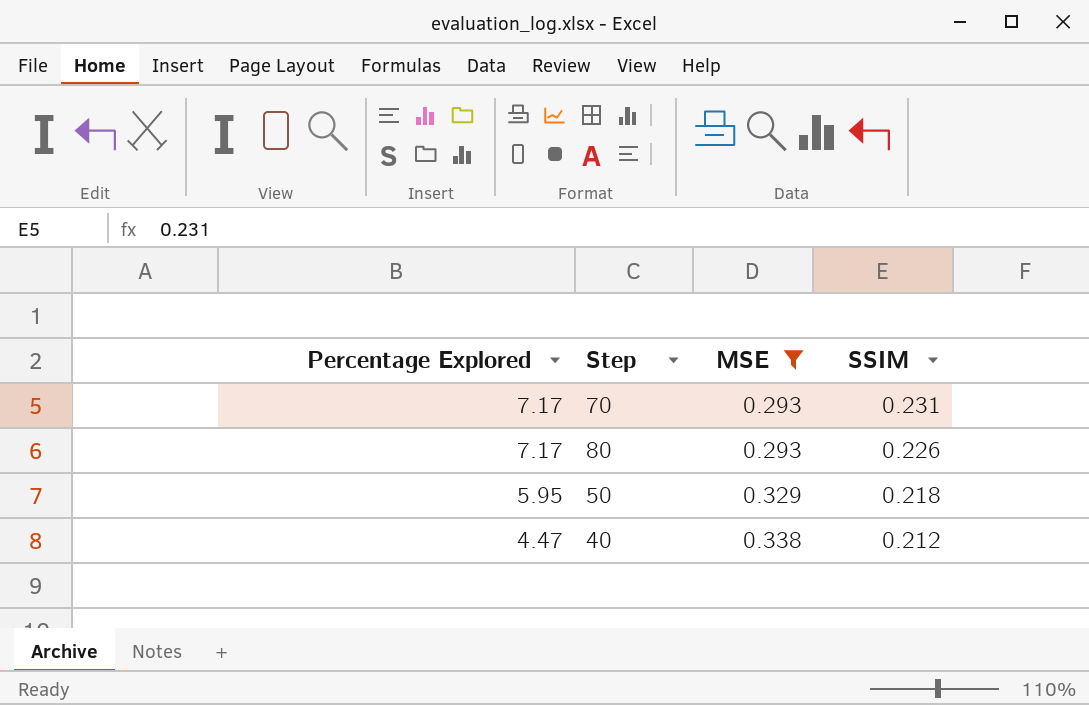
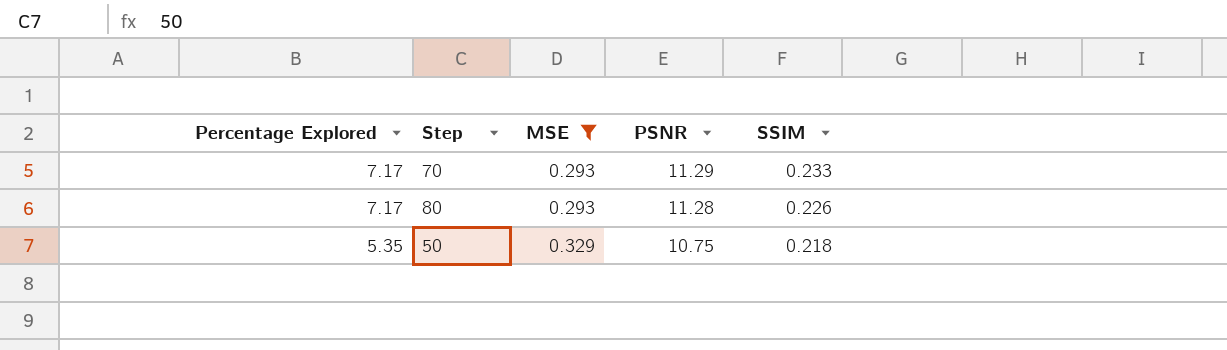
column PSNR | position: none -> 4
row 40: 4.47 | 0.338 | 0.212 -> none
70 | SSIM: 0.231 -> 0.233
50 | Percentage Explored: 5.95 -> 5.35

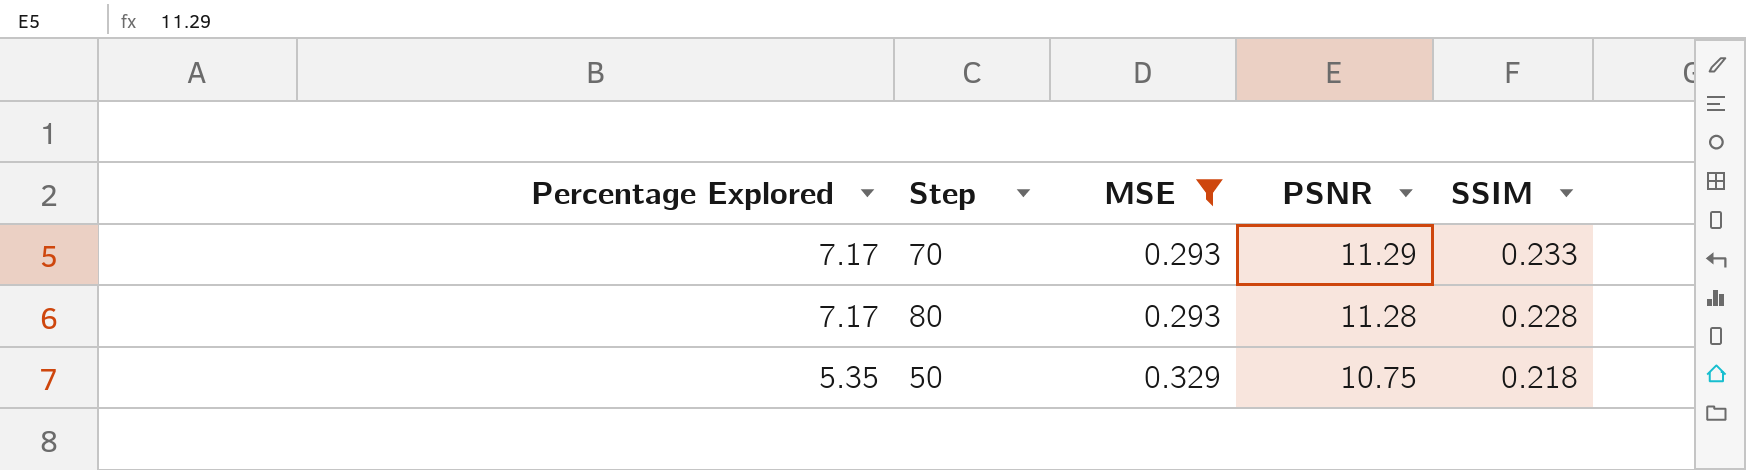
80 | SSIM: 0.226 -> 0.228

